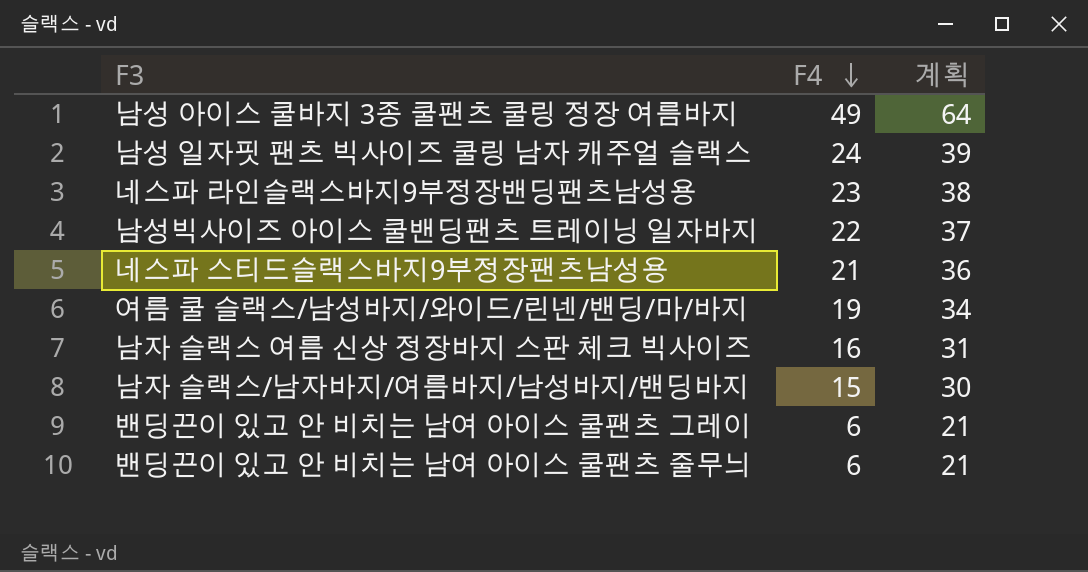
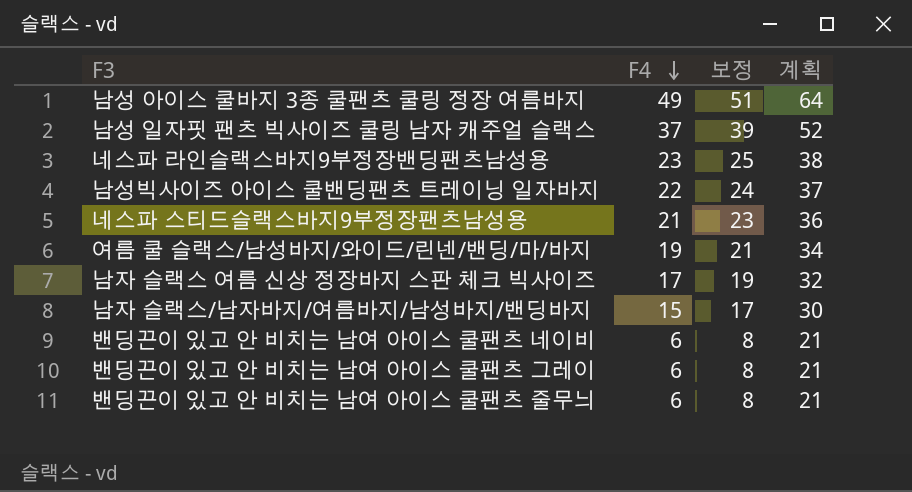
column 보정 | formula: none -> [F4] + 2
남성 일자핏 팬츠 빅사이즈 쿨링 남자 캐주얼 슬랙스 | F4: 24 -> 37
남성 일자핏 팬츠 빅사이즈 쿨링 남자 캐주얼 슬랙스 | 계획: 39 -> 52
남자 슬랙스 여름 신상 정장바지 스판 체크 빅사이즈 | F4: 16 -> 17
남자 슬랙스 여름 신상 정장바지 스판 체크 빅사이즈 | 계획: 31 -> 32
row 밴딩끈이 있고 안 비치는 남여 아이스 쿨팬츠 네이비: none -> 6 | 8 | 21

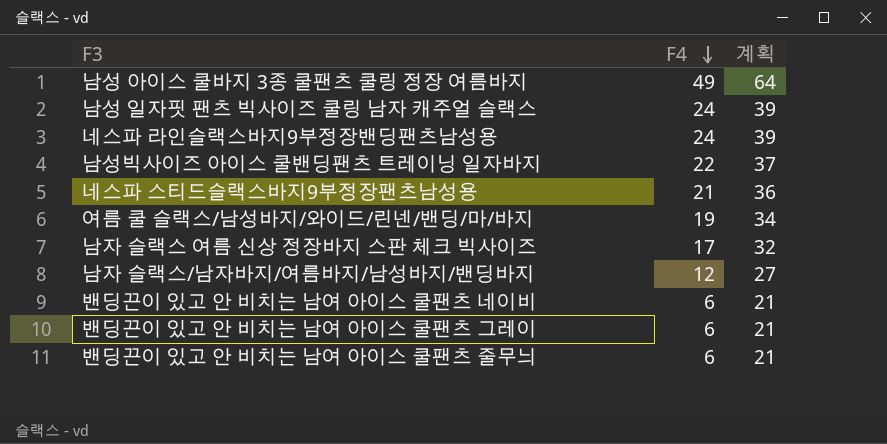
column 보정 | formula: [F4] + 2 -> none
남성 일자핏 팬츠 빅사이즈 쿨링 남자 캐주얼 슬랙스 | F4: 37 -> 24
남성 일자핏 팬츠 빅사이즈 쿨링 남자 캐주얼 슬랙스 | 계획: 52 -> 39
네스파 라인슬랙스바지9부정장밴딩팬츠남성용 | F4: 23 -> 24
네스파 라인슬랙스바지9부정장밴딩팬츠남성용 | 계획: 38 -> 39
남자 슬랙스/남자바지/여름바지/남성바지/밴딩바지 | F4: 15 -> 12
남자 슬랙스/남자바지/여름바지/남성바지/밴딩바지 | 계획: 30 -> 27

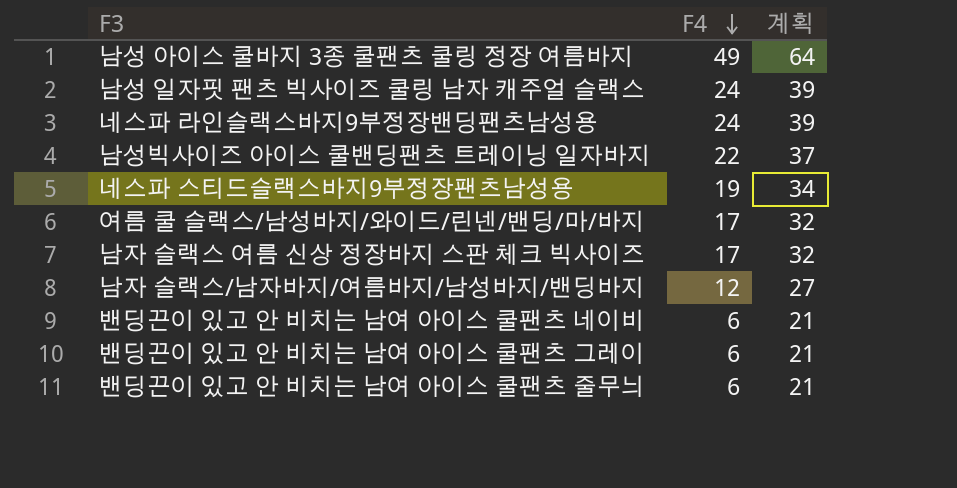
네스파 스티드슬랙스바지9부정장팬츠남성용 | F4: 21 -> 19
네스파 스티드슬랙스바지9부정장팬츠남성용 | 계획: 36 -> 34
여름 쿨 슬랙스/남성바지/와이드/린넨/밴딩/마/바지 | F4: 19 -> 17
여름 쿨 슬랙스/남성바지/와이드/린넨/밴딩/마/바지 | 계획: 34 -> 32

